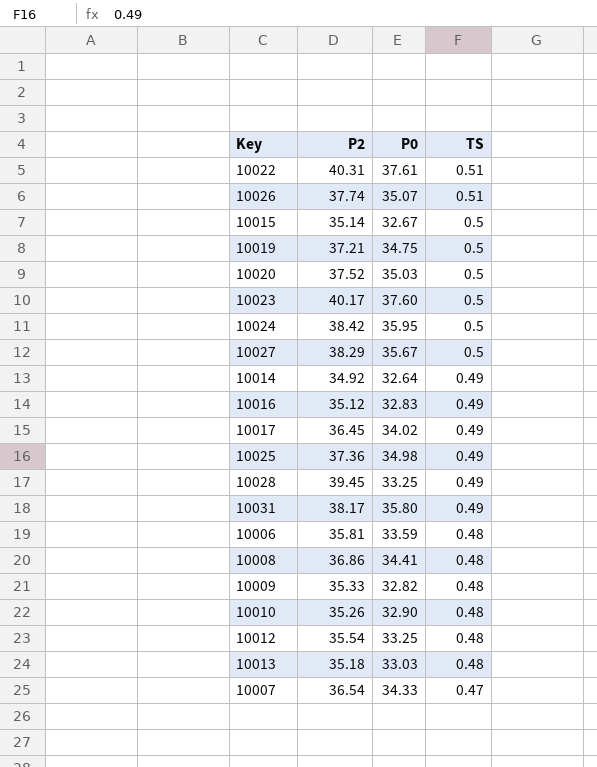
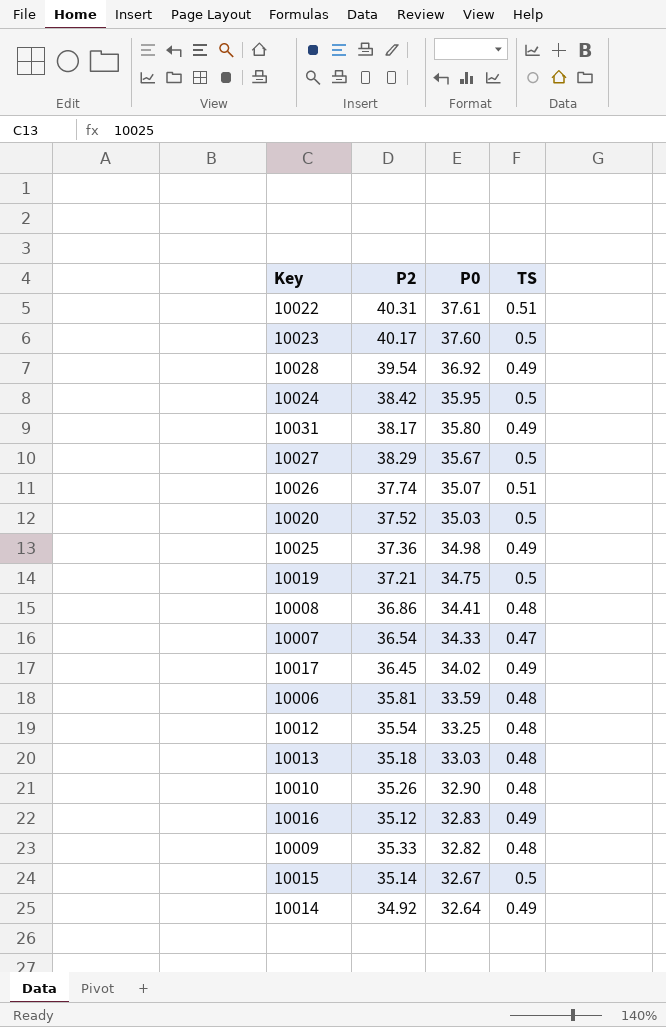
row order: TS descending -> P0 descending
10028 | P2: 39.45 -> 39.54
10028 | P0: 33.25 -> 36.92

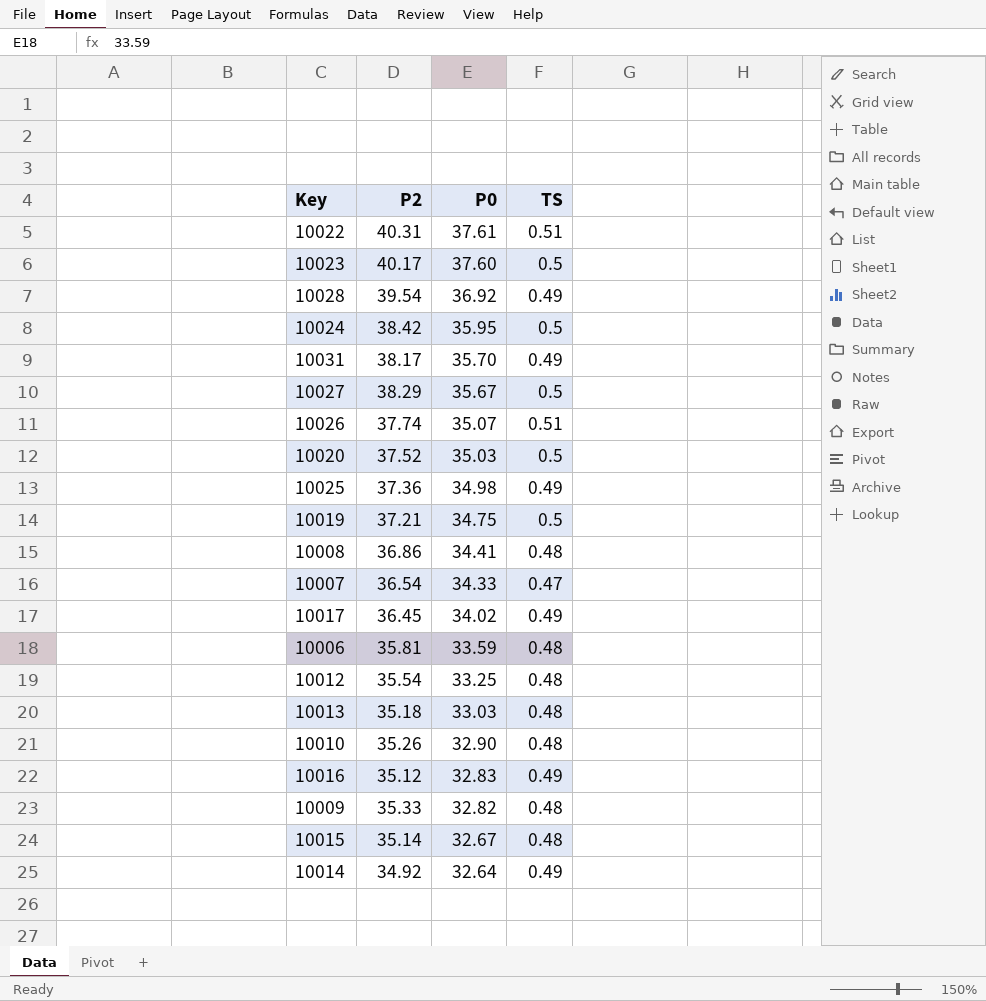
10031 | P0: 35.80 -> 35.70
10015 | TS: 0.5 -> 0.48

